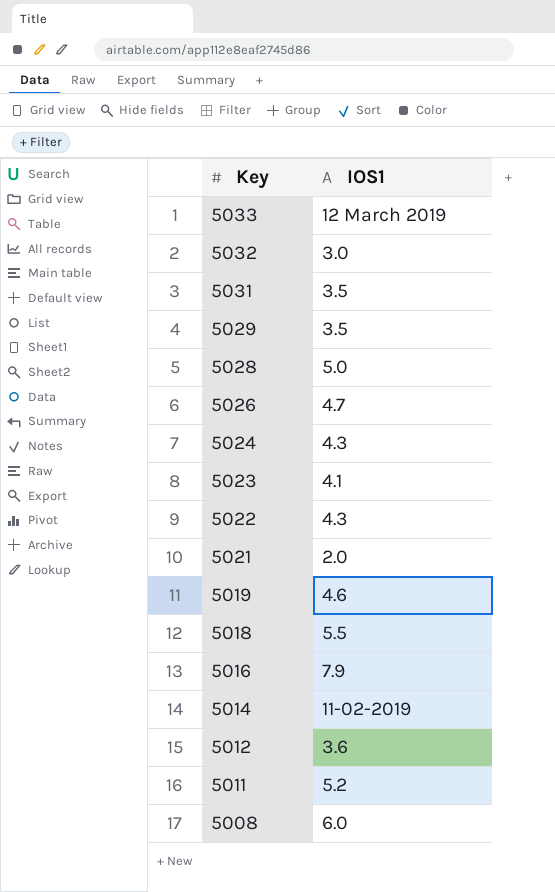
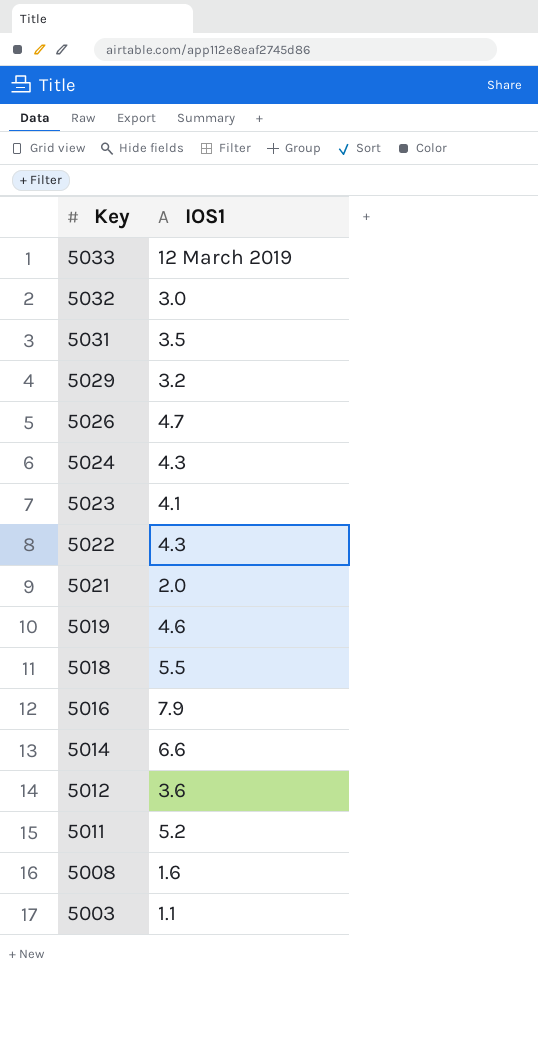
row 5028: 5.0 -> none
5029 | IOS1: 3.5 -> 3.2
5014 | IOS1: 11-02-2019 -> 6.6
5008 | IOS1: 6.0 -> 1.6
row 5003: none -> 1.1

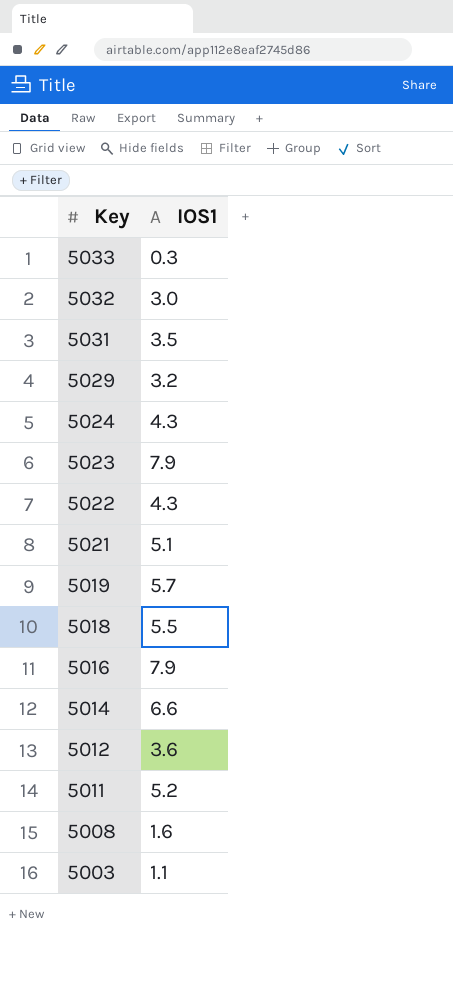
row 5026: 4.7 -> none
5033 | IOS1: 12 March 2019 -> 0.3
5023 | IOS1: 4.1 -> 7.9
5021 | IOS1: 2.0 -> 5.1
5019 | IOS1: 4.6 -> 5.7

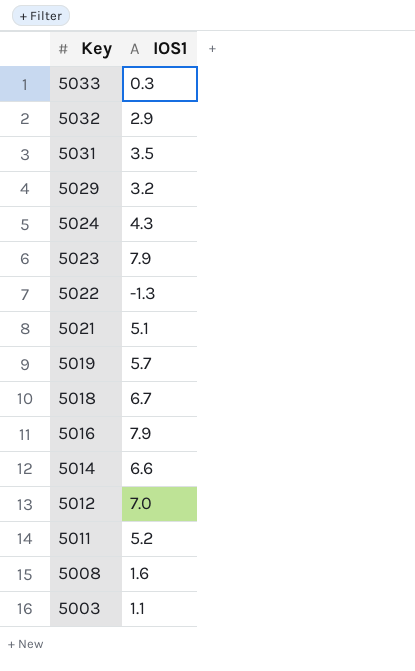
5032 | IOS1: 3.0 -> 2.9
5022 | IOS1: 4.3 -> -1.3
5018 | IOS1: 5.5 -> 6.7
5012 | IOS1: 3.6 -> 7.0

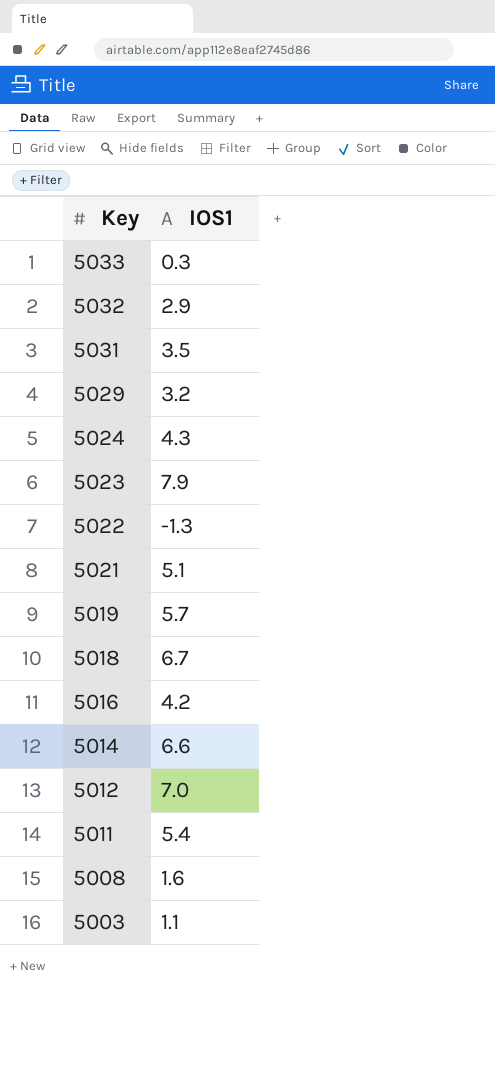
5016 | IOS1: 7.9 -> 4.2
5011 | IOS1: 5.2 -> 5.4

